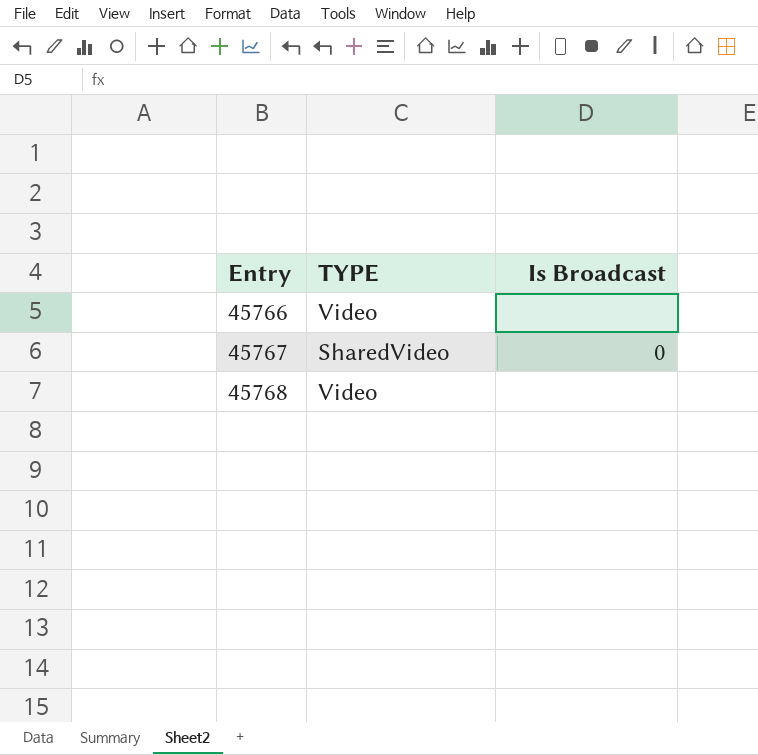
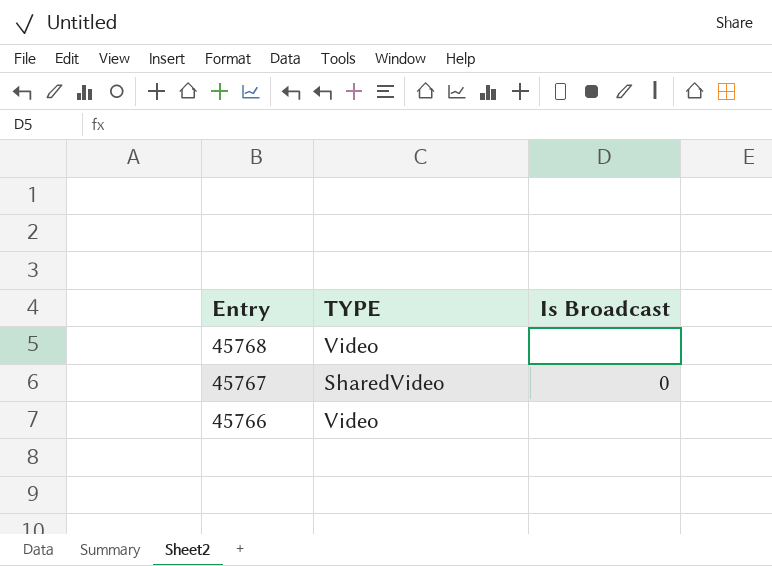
row order: Entry ascending -> Entry descending

